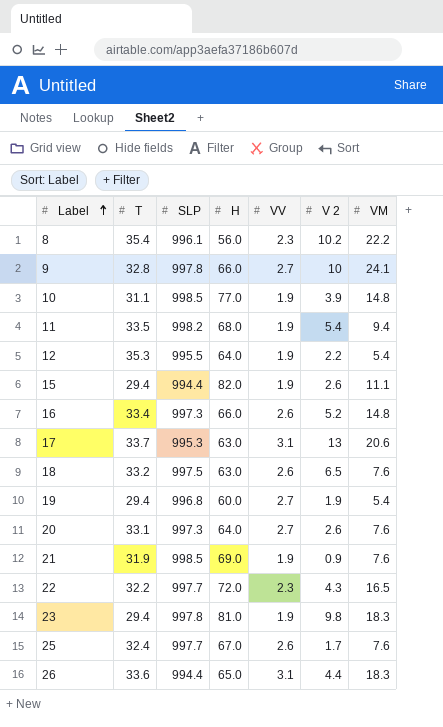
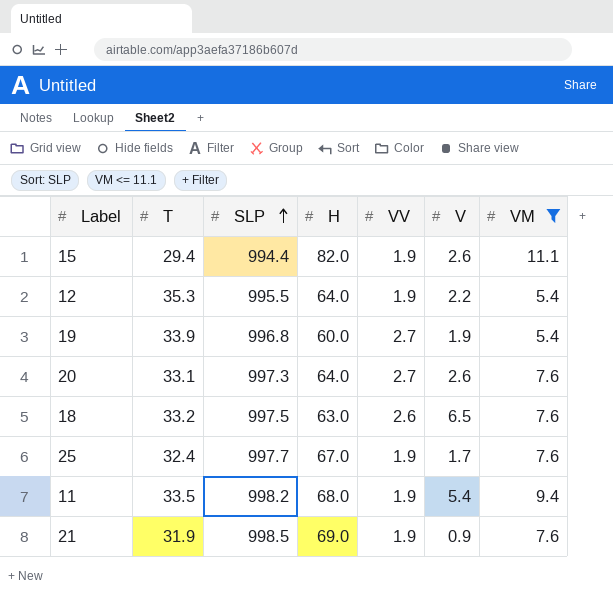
filter: none -> VM <= 11.1
row order: Label ascending -> SLP ascending
column name: V 2 -> V
19 | T: 29.4 -> 33.9
25 | VV: 2.6 -> 1.9

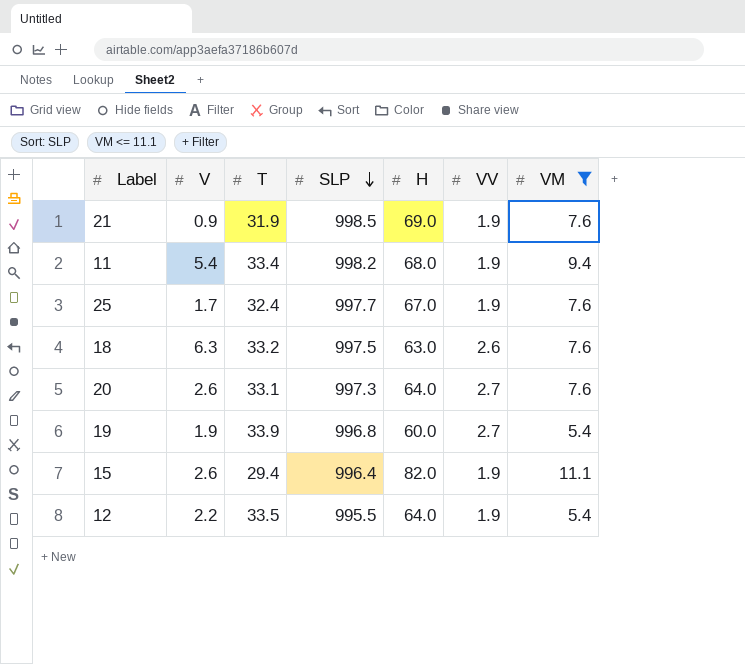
row order: SLP ascending -> SLP descending
column V | position: 6 -> 2
11 | T: 33.5 -> 33.4
18 | V: 6.5 -> 6.3
15 | SLP: 994.4 -> 996.4
12 | T: 35.3 -> 33.5

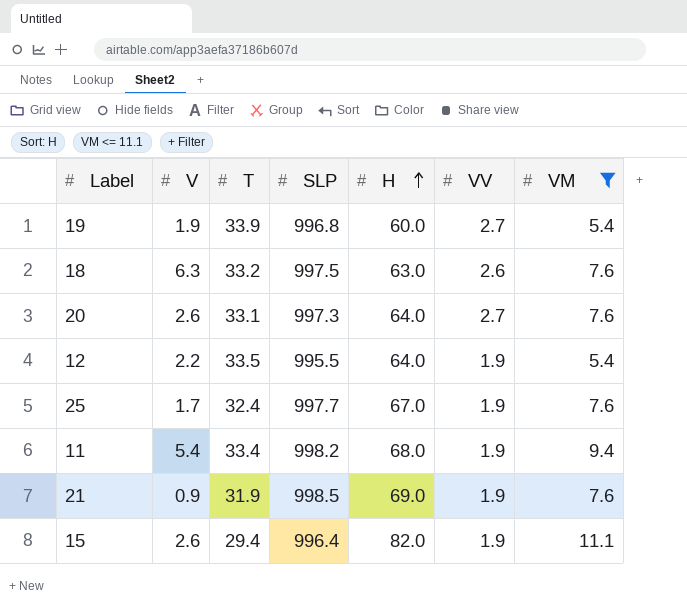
row order: SLP descending -> H ascending

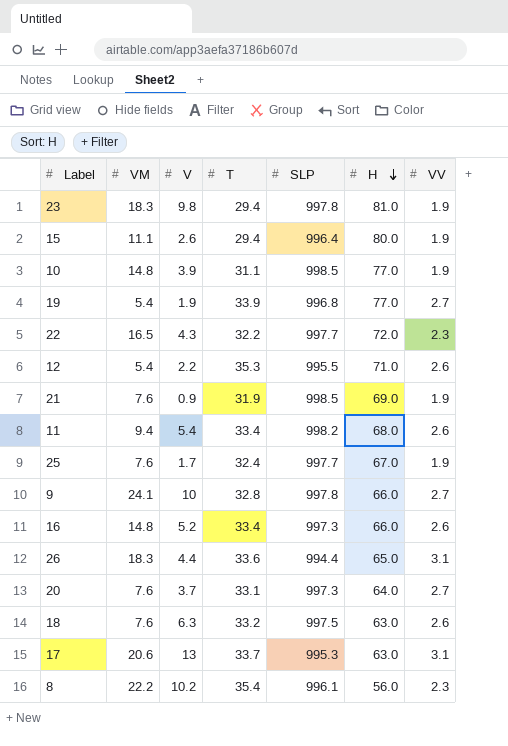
filter: VM <= 11.1 -> none
row order: H ascending -> H descending
column VM | position: 7 -> 2
15 | H: 82.0 -> 80.0
19 | H: 60.0 -> 77.0
12 | T: 33.5 -> 35.3
12 | H: 64.0 -> 71.0
12 | VV: 1.9 -> 2.6
11 | VV: 1.9 -> 2.6
20 | V: 2.6 -> 3.7

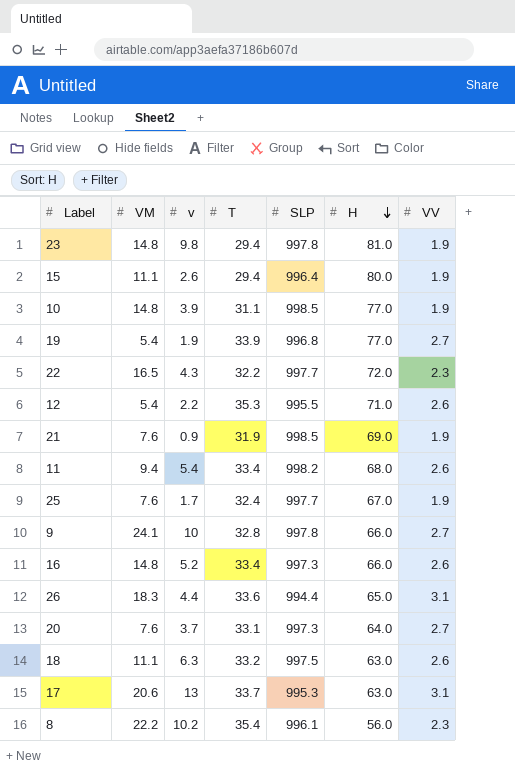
column name: V -> v
23 | VM: 18.3 -> 14.8
18 | VM: 7.6 -> 11.1

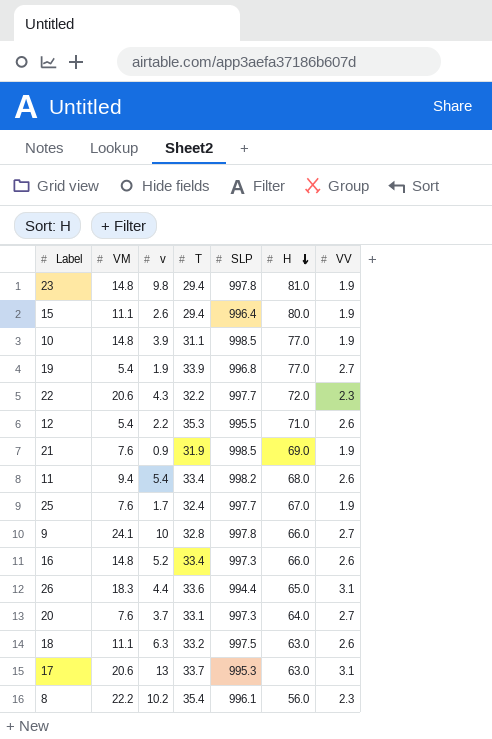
22 | VM: 16.5 -> 20.6

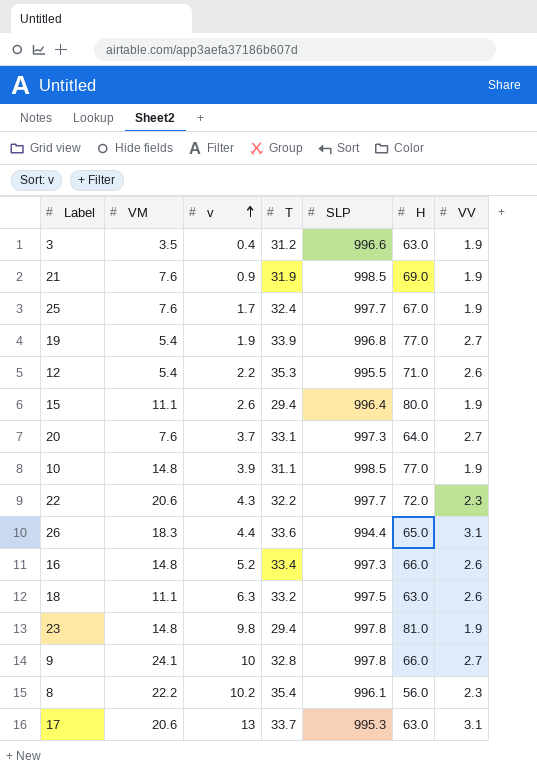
row order: H descending -> v ascending
row 11: 9.4 | 5.4 | 33.4 | 998.2 | 68.0 | 2.6 -> none
row 3: none -> 3.5 | 0.4 | 31.2 | 996.6 | 63.0 | 1.9

